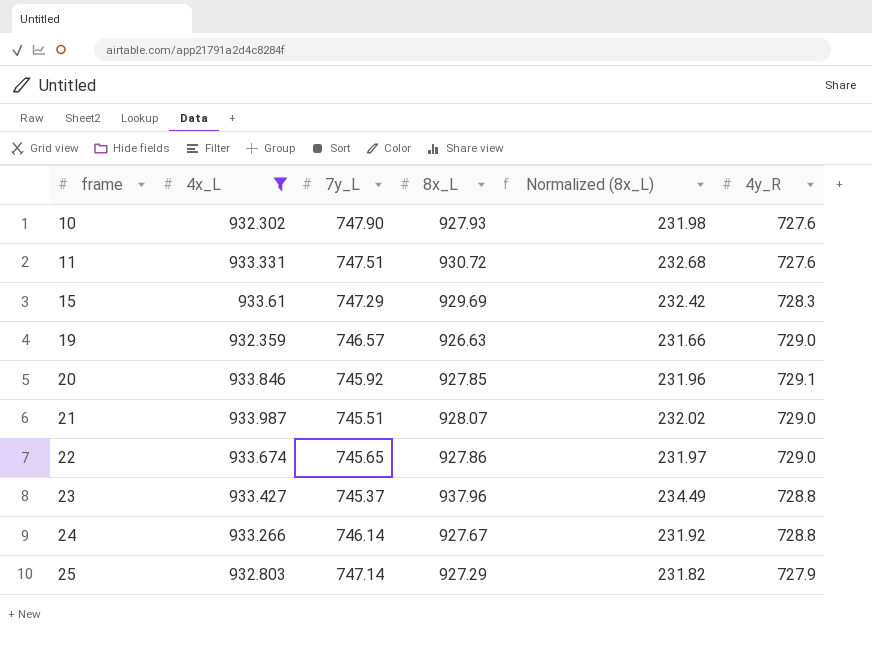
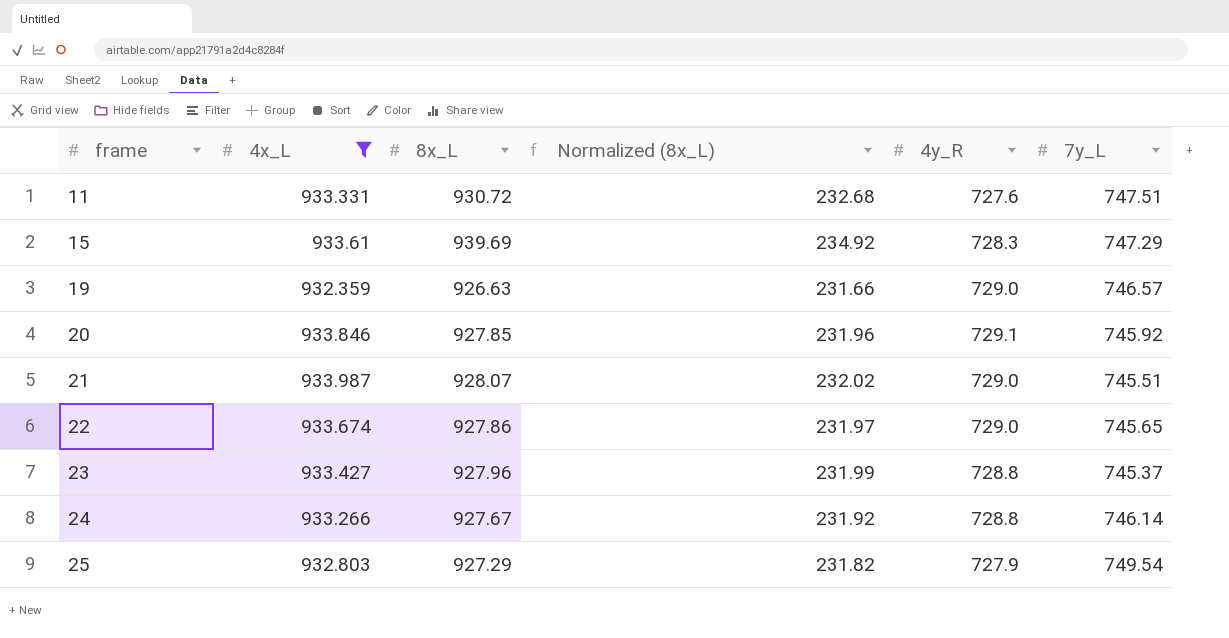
column 7y_L | position: 3 -> 6
row 10: 932.302 | 747.90 | 927.93 | 231.98 | 727.6 -> none
15 | 8x_L: 929.69 -> 939.69
15 | Normalized (8x_L): 232.42 -> 234.92
23 | 8x_L: 937.96 -> 927.96
23 | Normalized (8x_L): 234.49 -> 231.99
25 | 7y_L: 747.14 -> 749.54

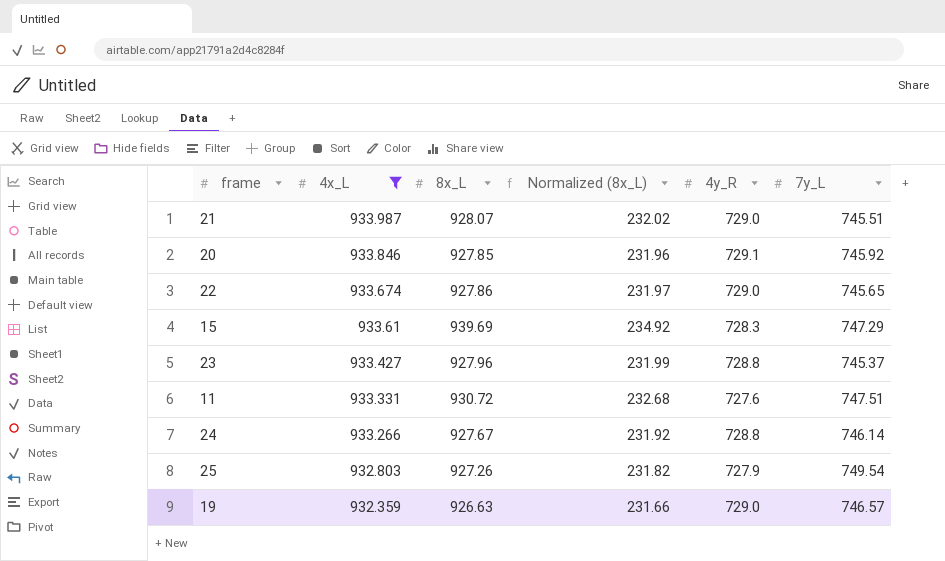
row order: frame ascending -> 4x_L descending
25 | 8x_L: 927.29 -> 927.26

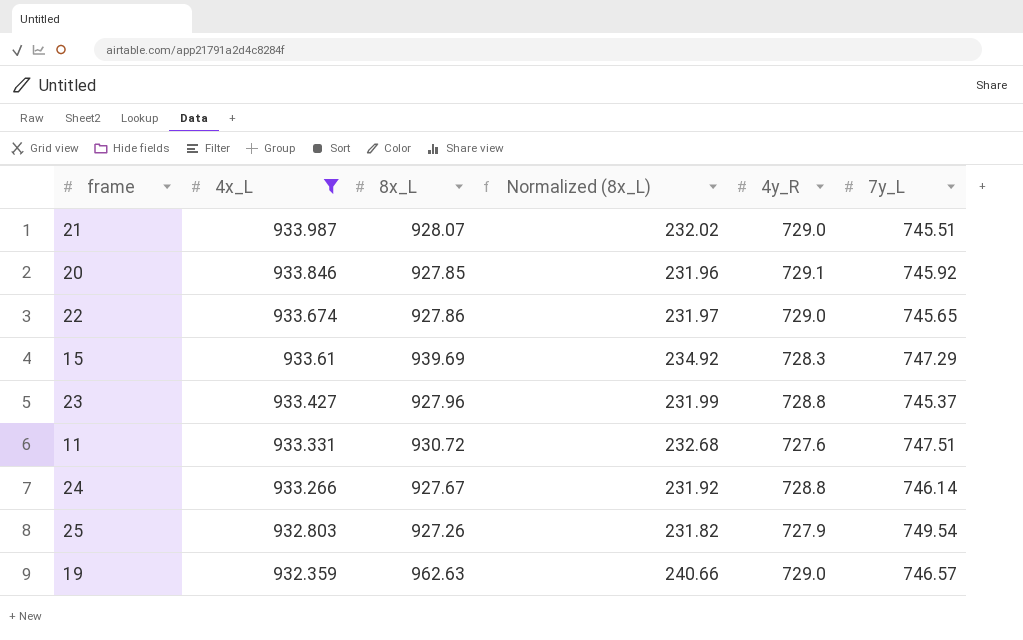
19 | 8x_L: 926.63 -> 962.63
19 | Normalized (8x_L): 231.66 -> 240.66

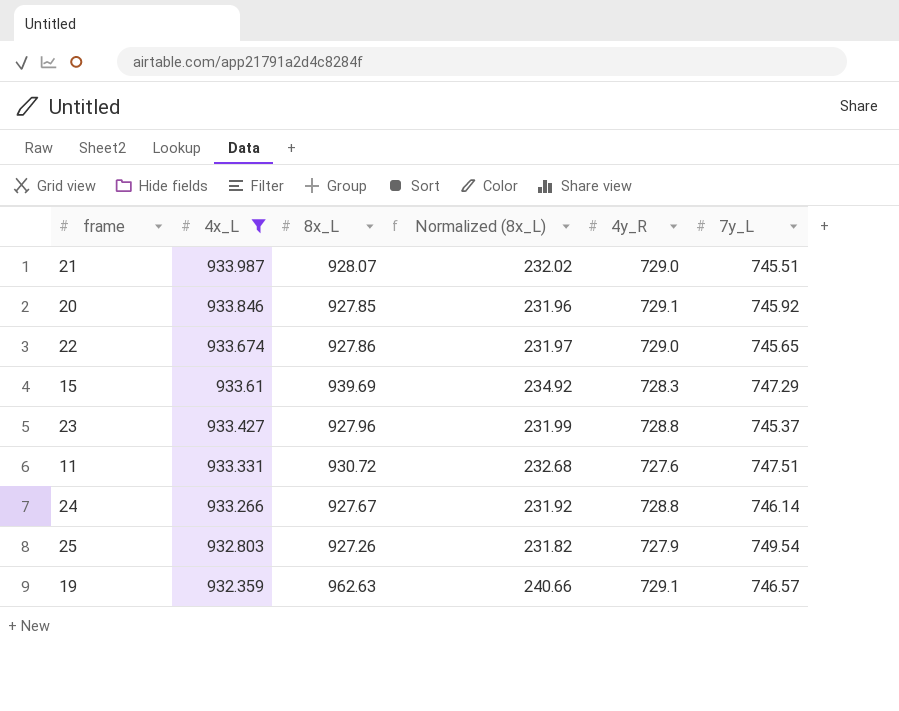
19 | 4y_R: 729.0 -> 729.1

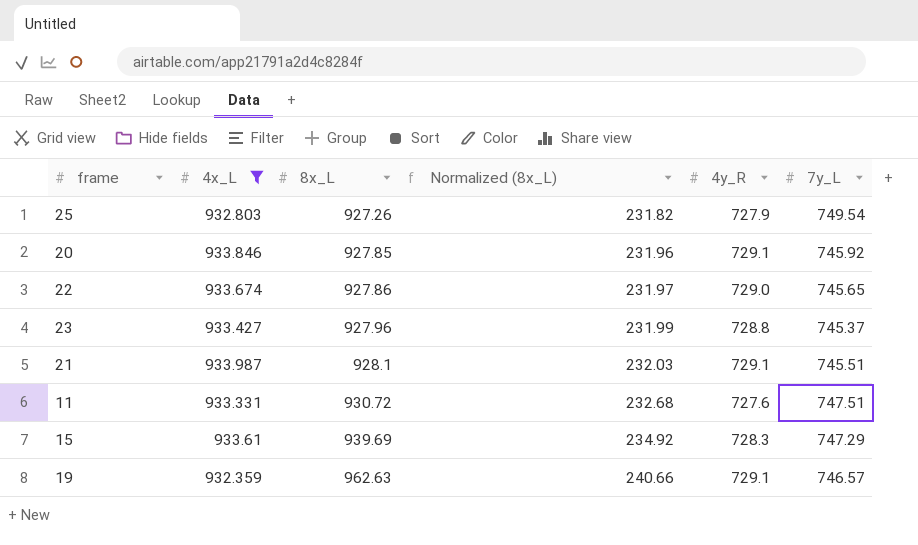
row order: 4x_L descending -> 8x_L ascending
row 24: 933.266 | 927.67 | 231.92 | 728.8 | 746.14 -> none
21 | 8x_L: 928.07 -> 928.1
21 | Normalized (8x_L): 232.02 -> 232.03
21 | 4y_R: 729.0 -> 729.1

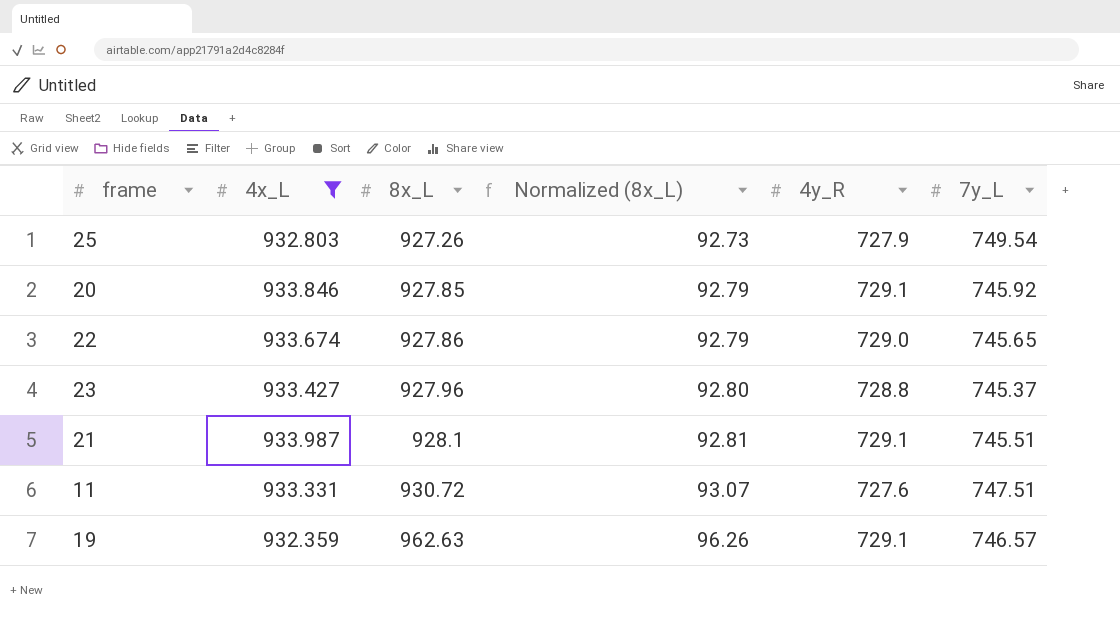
column Normalized (8x_L) | formula: [8x_L] * 0.25 -> [8x_L] * 0.1
row 15: 933.61 | 939.69 | 234.92 | 728.3 | 747.29 -> none

